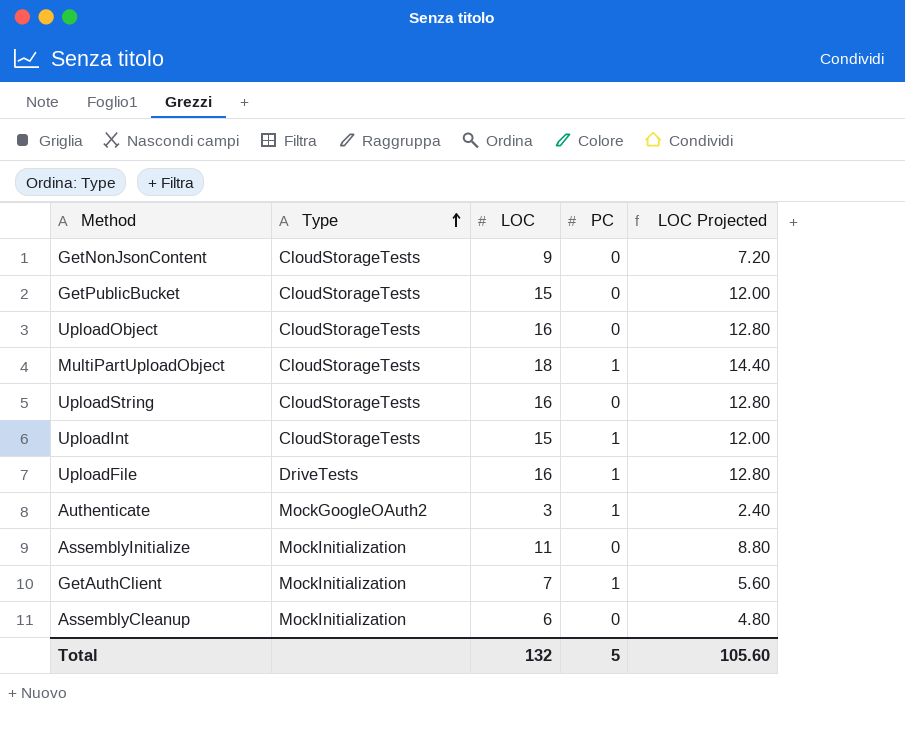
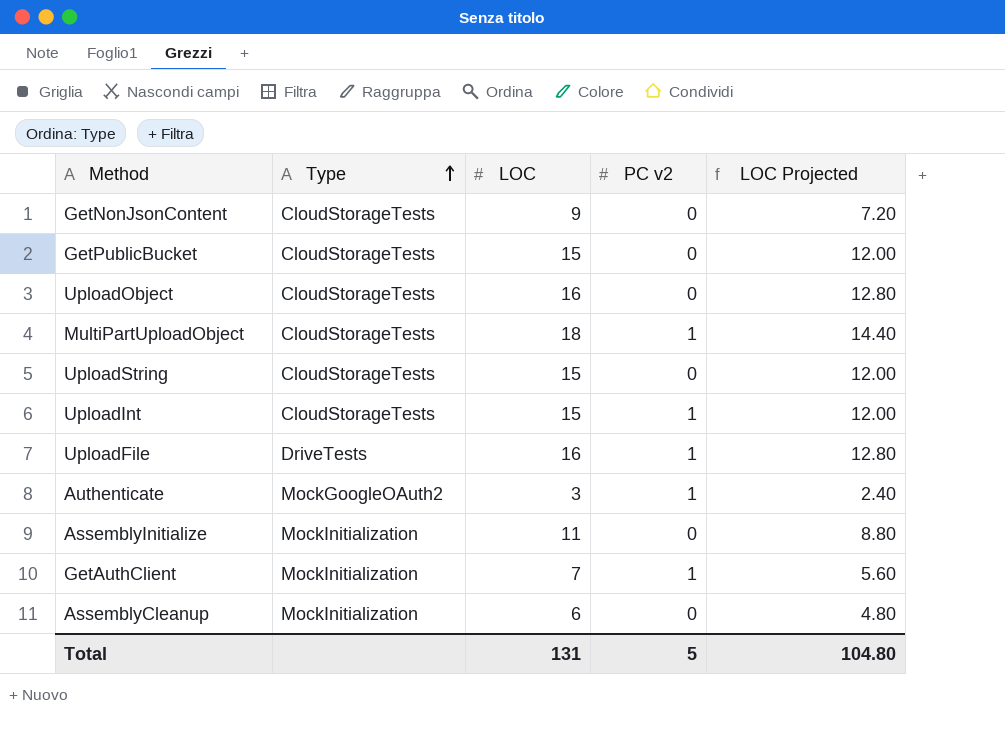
column name: PC -> PC v2
UploadString | LOC: 16 -> 15
UploadString | LOC Projected: 12.80 -> 12.00
Total | LOC: 132 -> 131
Total | LOC Projected: 105.60 -> 104.80

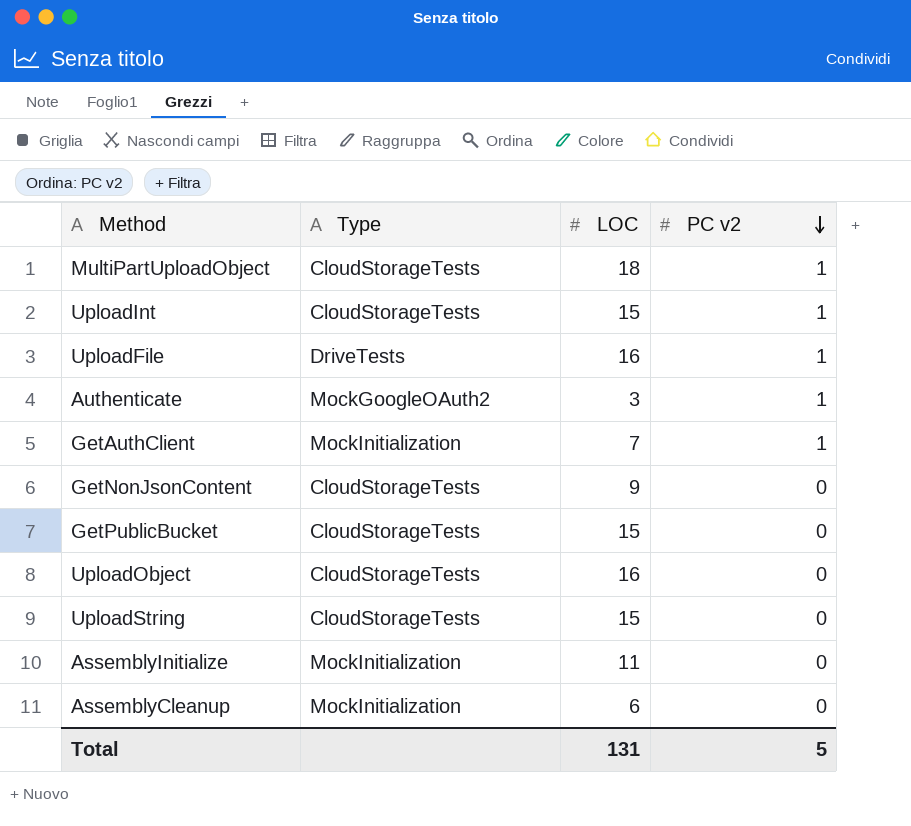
row order: Type ascending -> PC v2 descending
column LOC Projected | formula: [LOC] * 0.8 -> none

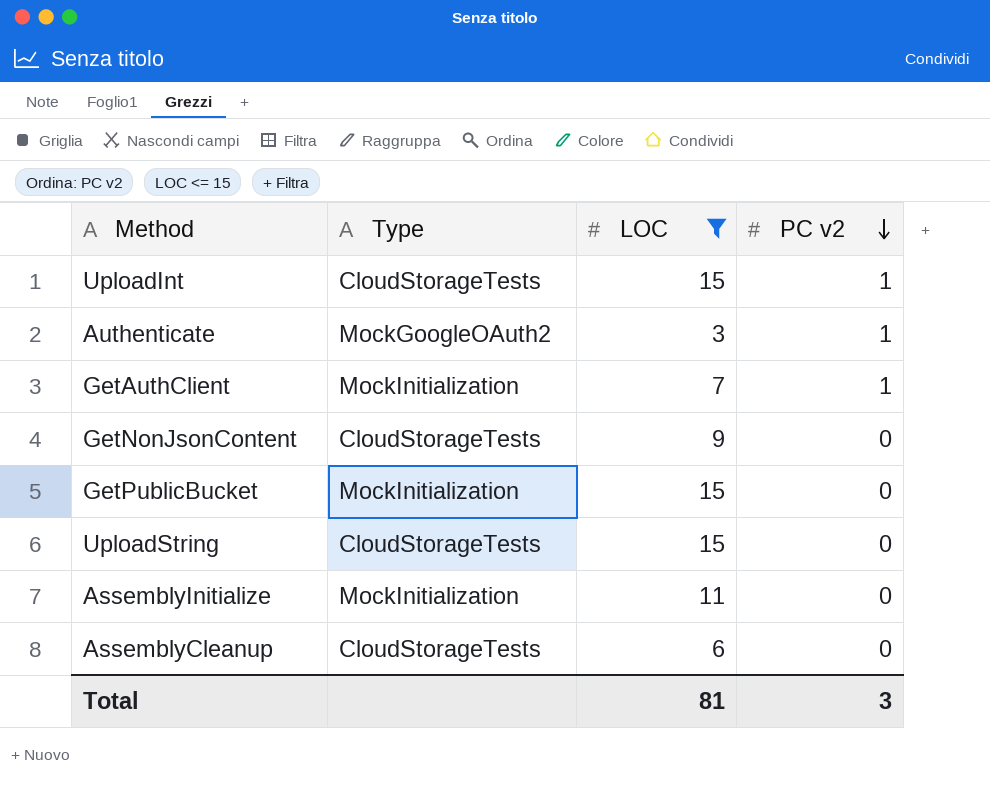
filter: none -> LOC <= 15
GetPublicBucket | Type: CloudStorageTests -> MockInitialization
AssemblyCleanup | Type: MockInitialization -> CloudStorageTests
Total | LOC: 131 -> 81
Total | PC v2: 5 -> 3

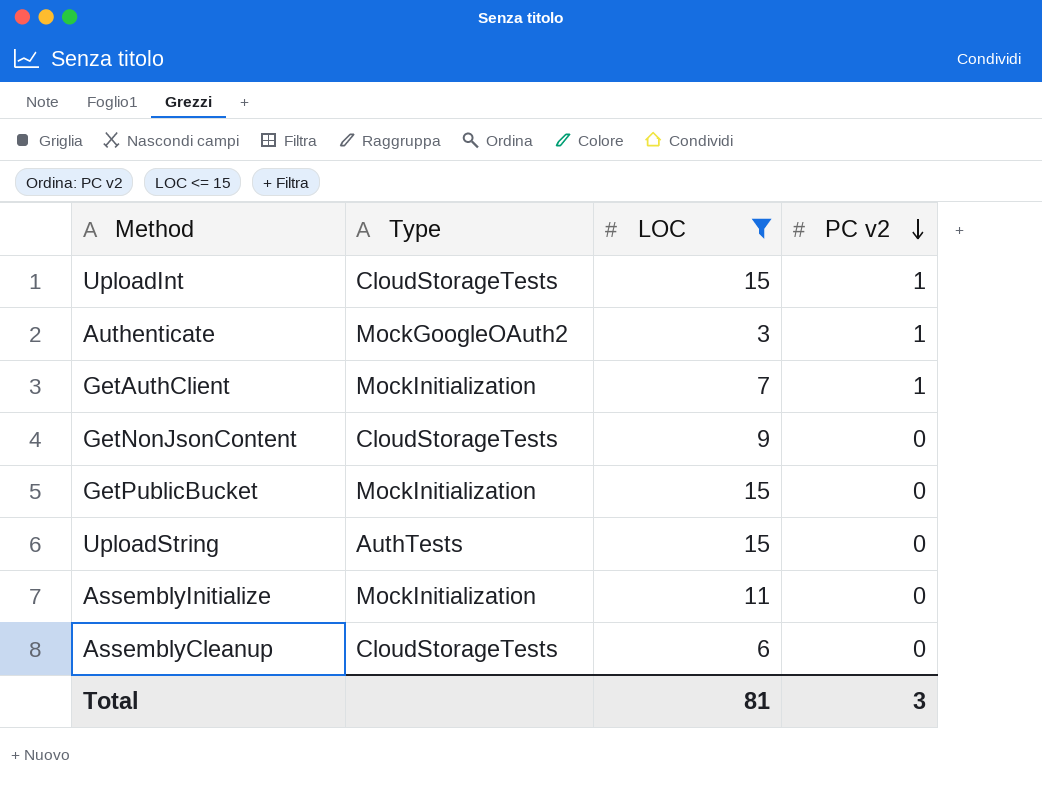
UploadString | Type: CloudStorageTests -> AuthTests

